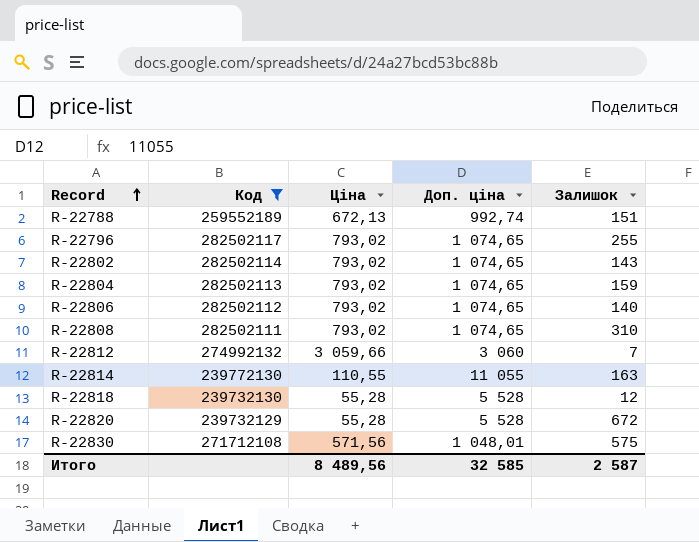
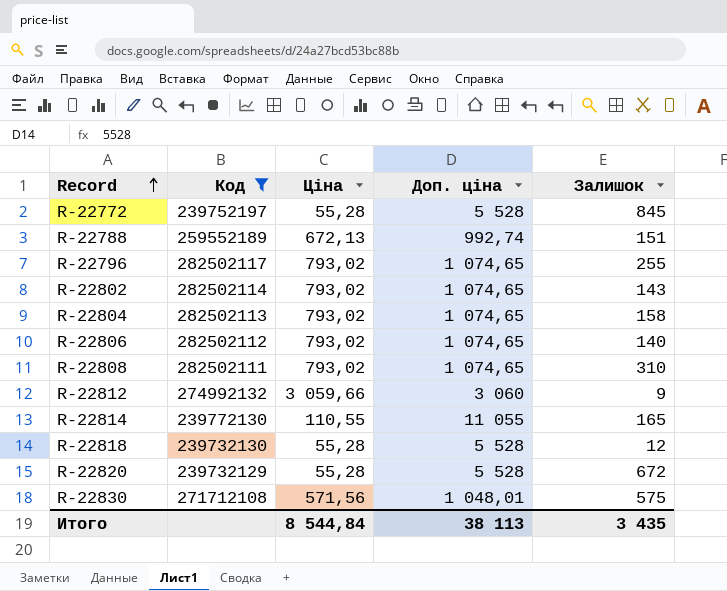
row R-22772: none -> 239752197 | 55,28 | 5 528 | 845
R-22804 | Залишок: 159 -> 158
R-22812 | Залишок: 7 -> 9
R-22814 | Залишок: 163 -> 165
Итого | Ціна: 8 489,56 -> 8 544,84
Итого | Доп. ціна: 32 585 -> 38 113
Итого | Залишок: 2 587 -> 3 435

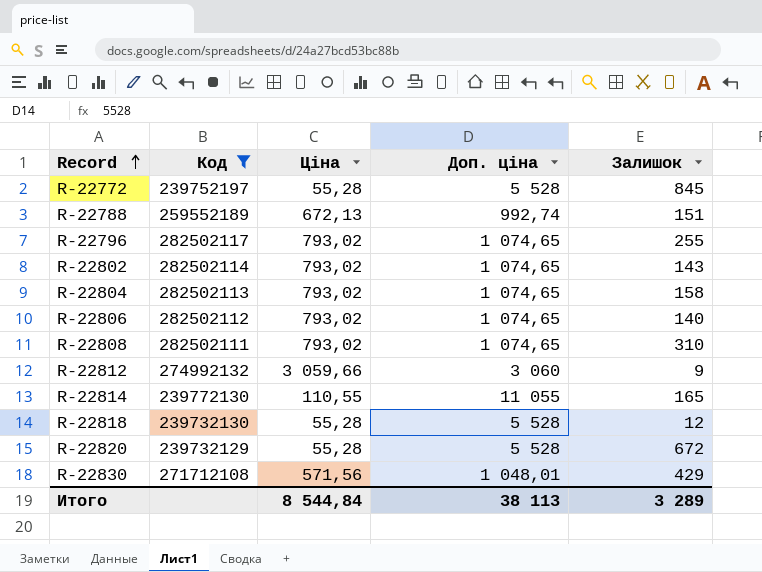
R-22830 | Залишок: 575 -> 429
Итого | Залишок: 3 435 -> 3 289

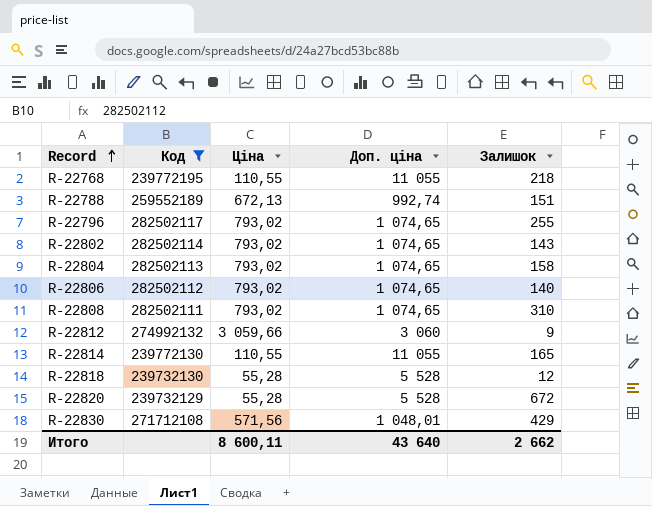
row R-22772: 239752197 | 55,28 | 5 528 | 845 -> none
row R-22768: none -> 239772195 | 110,55 | 11 055 | 218
Итого | Ціна: 8 544,84 -> 8 600,11
Итого | Доп. ціна: 38 113 -> 43 640
Итого | Залишок: 3 289 -> 2 662

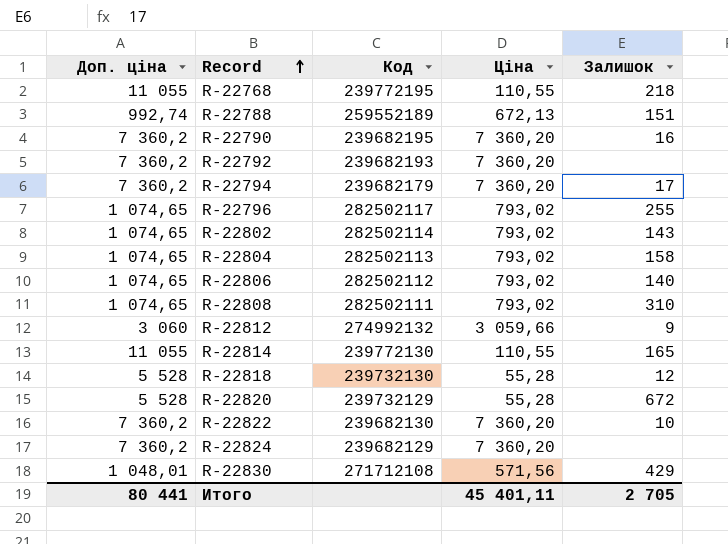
filter: Код >= 239732129 -> none
column Доп. ціна | position: 4 -> 1
Итого | Доп. ціна: 43 640 -> 80 441
Итого | Ціна: 8 600,11 -> 45 401,11
Итого | Залишок: 2 662 -> 2 705

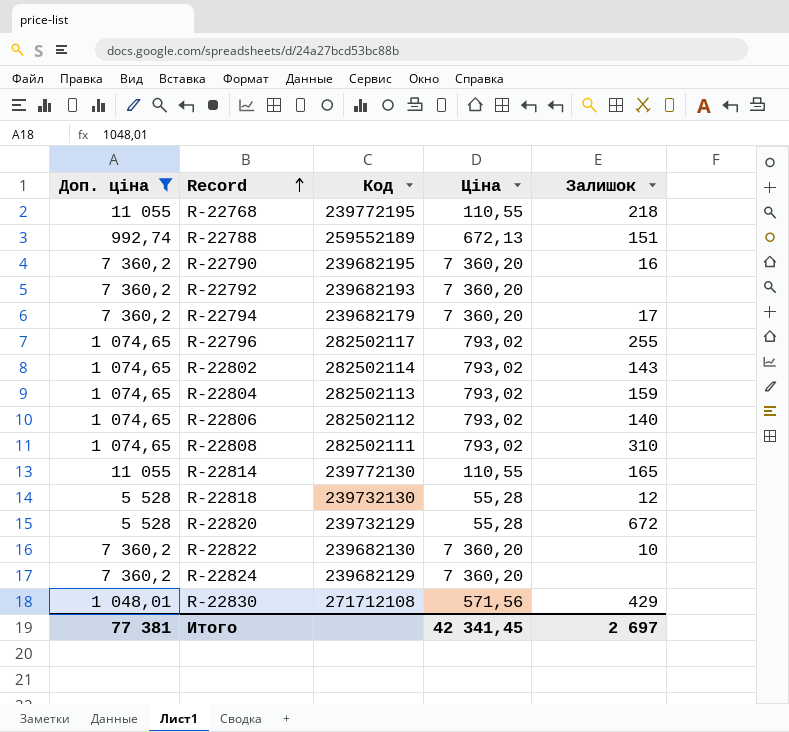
filter: none -> Доп. ціна != 3 060
R-22804 | Залишок: 158 -> 159
Итого | Доп. ціна: 80 441 -> 77 381
Итого | Ціна: 45 401,11 -> 42 341,45
Итого | Залишок: 2 705 -> 2 697

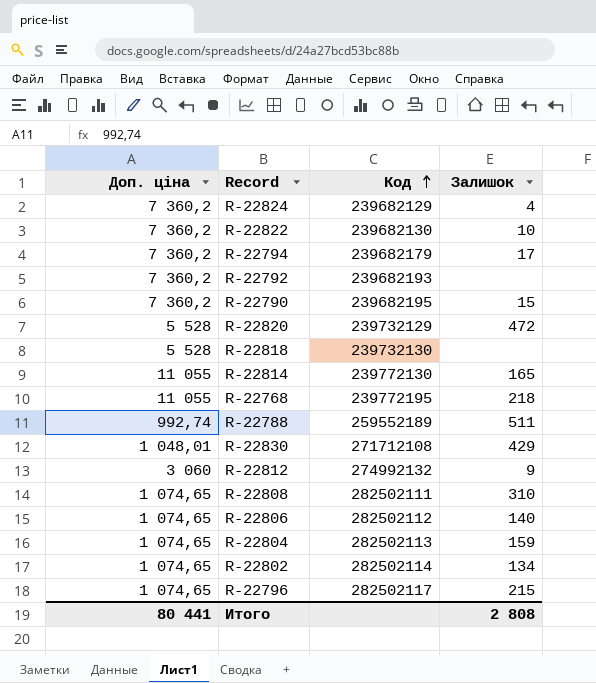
filter: Доп. ціна != 3 060 -> none
row order: Record ascending -> Код ascending
column Ціна | position: 4 -> none
R-22824 | Залишок: none -> 4
R-22790 | Залишок: 16 -> 15
R-22820 | Залишок: 672 -> 472
R-22818 | Залишок: 12 -> none
R-22788 | Залишок: 151 -> 511
R-22802 | Залишок: 143 -> 134
R-22796 | Залишок: 255 -> 215
Итого | Доп. ціна: 77 381 -> 80 441
Итого | Залишок: 2 697 -> 2 808

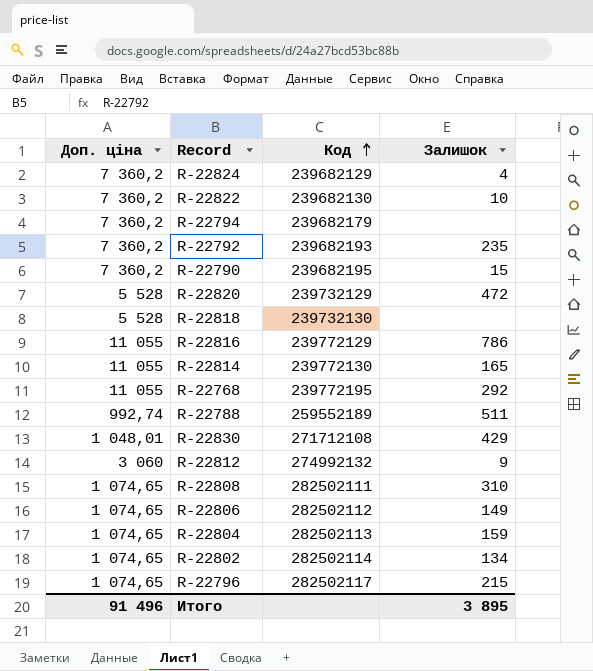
R-22794 | Залишок: 17 -> none
R-22792 | Залишок: none -> 235
row R-22816: none -> 11 055 | 239772129 | 786
R-22768 | Залишок: 218 -> 292
R-22806 | Залишок: 140 -> 149
Итого | Доп. ціна: 80 441 -> 91 496
Итого | Залишок: 2 808 -> 3 895

